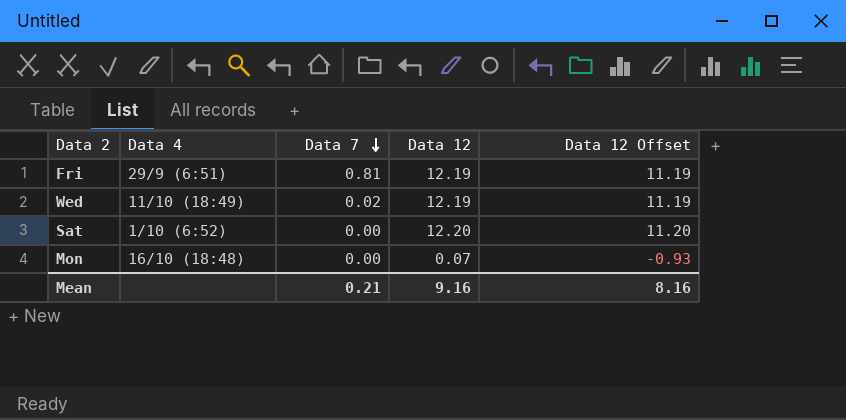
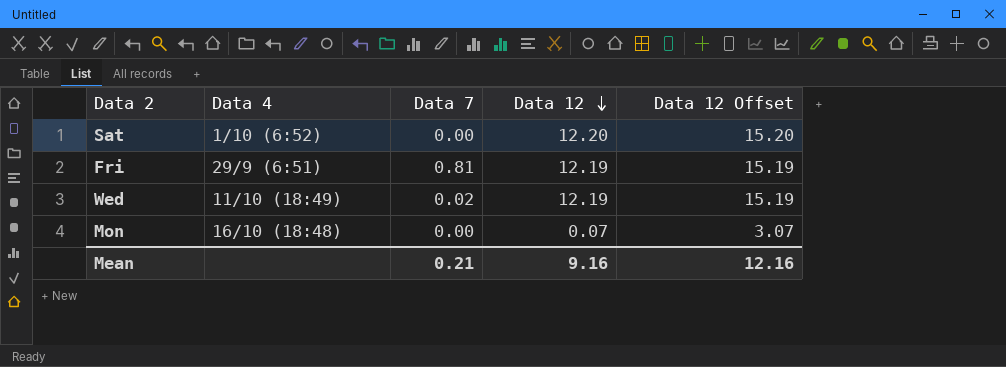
row order: Data 7 descending -> Data 12 descending
column Data 12 Offset | formula: [Data 12] - 1 -> [Data 12] + 3
Mean | Data 12 Offset: 8.16 -> 12.16

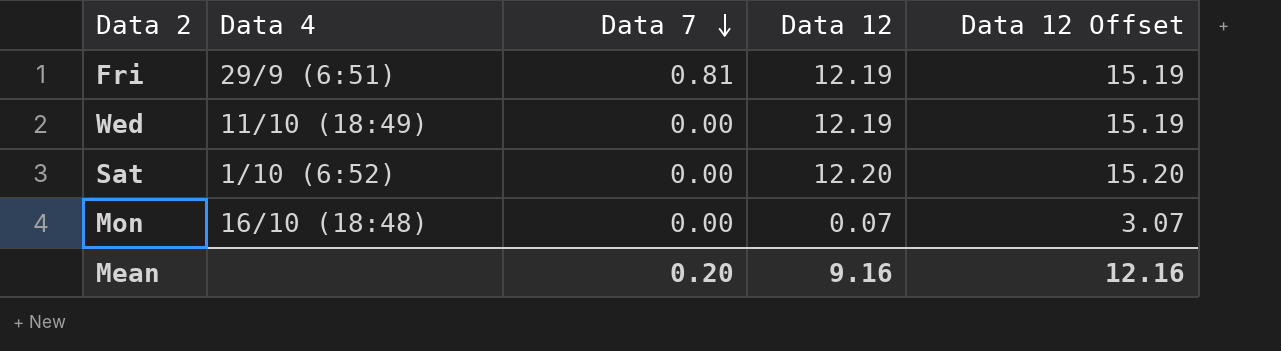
row order: Data 12 descending -> Data 7 descending
Wed | Data 7: 0.02 -> 0.00
Mean | Data 7: 0.21 -> 0.20

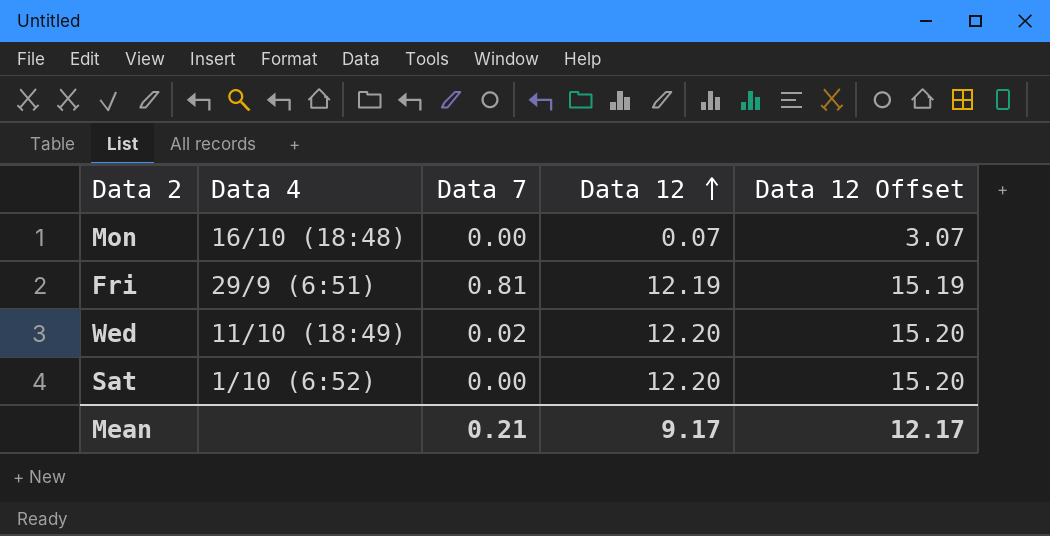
row order: Data 7 descending -> Data 12 ascending
Wed | Data 7: 0.00 -> 0.02
Wed | Data 12: 12.19 -> 12.20
Wed | Data 12 Offset: 15.19 -> 15.20
Mean | Data 7: 0.20 -> 0.21
Mean | Data 12: 9.16 -> 9.17
Mean | Data 12 Offset: 12.16 -> 12.17

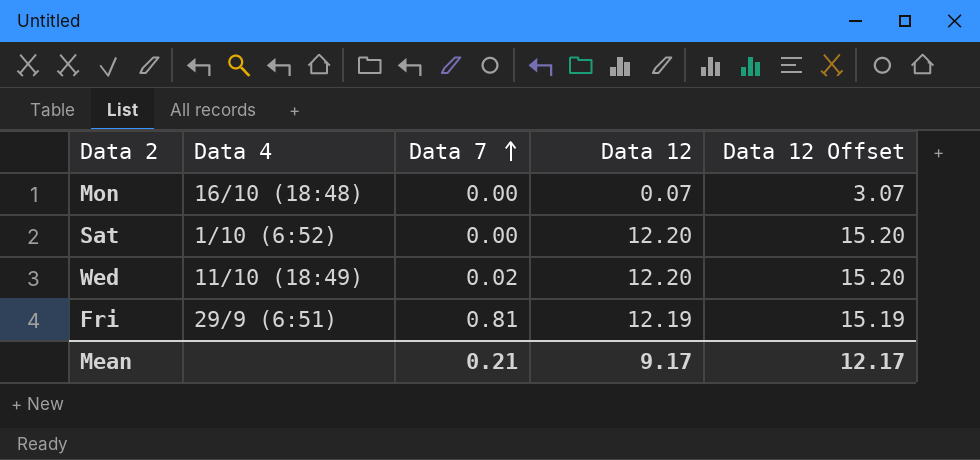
row order: Data 12 ascending -> Data 7 ascending

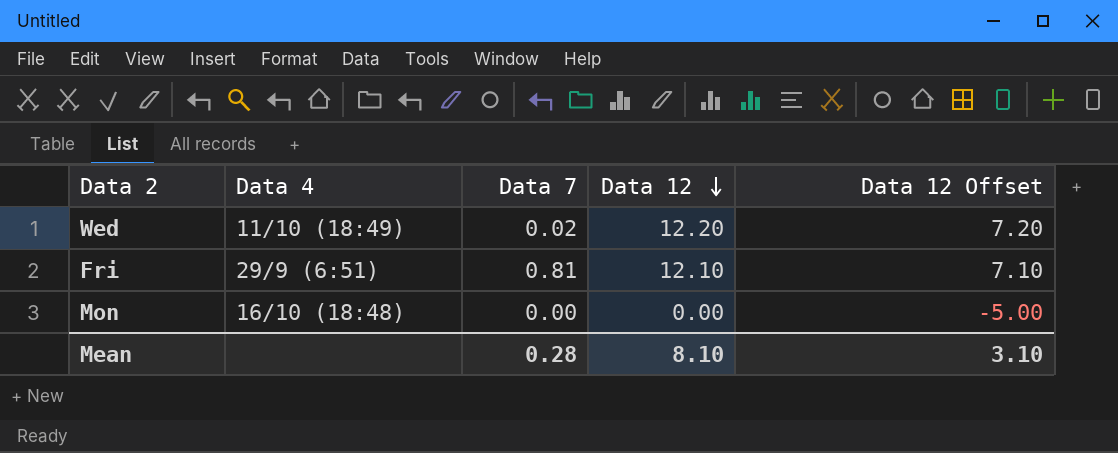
row order: Data 7 ascending -> Data 12 descending
column Data 12 Offset | formula: [Data 12] + 3 -> [Data 12] - 5
row Sat: 1/10 (6:52) | 0.00 | 12.20 | 15.20 -> none
Fri | Data 12: 12.19 -> 12.10
Mon | Data 12: 0.07 -> 0.00
Mean | Data 7: 0.21 -> 0.28
Mean | Data 12: 9.17 -> 8.10
Mean | Data 12 Offset: 12.17 -> 3.10

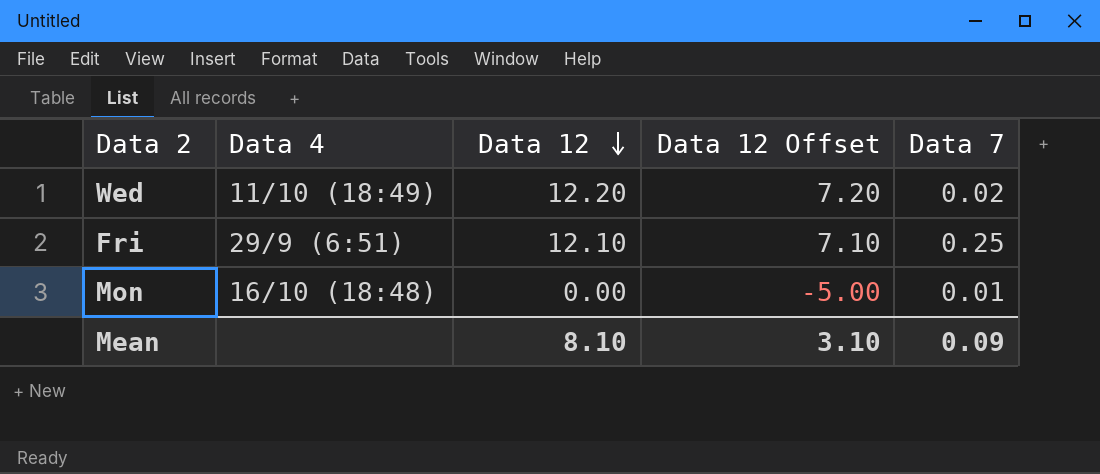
column Data 7 | position: 3 -> 5
Fri | Data 7: 0.81 -> 0.25
Mon | Data 7: 0.00 -> 0.01
Mean | Data 7: 0.28 -> 0.09

